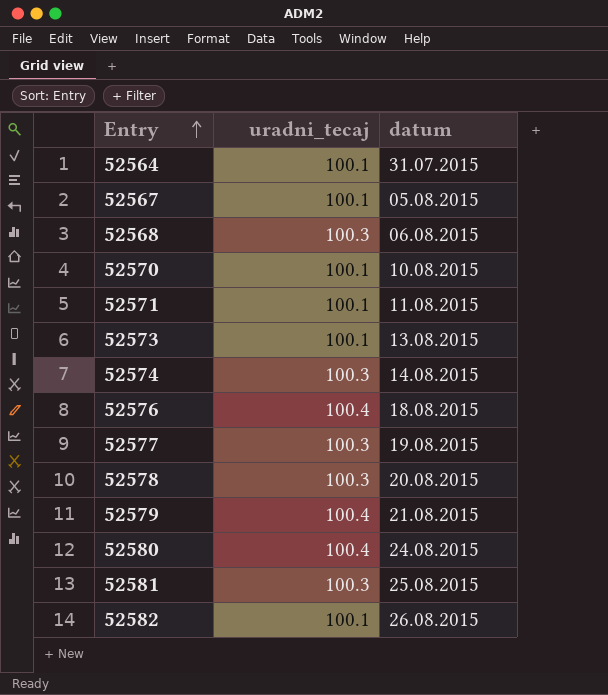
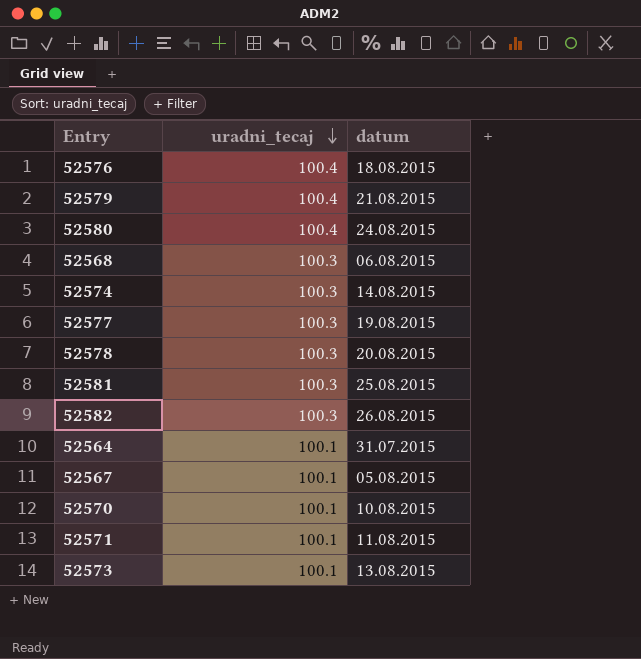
row order: Entry ascending -> uradni_tecaj descending
52582 | uradni_tecaj: 100.1 -> 100.3

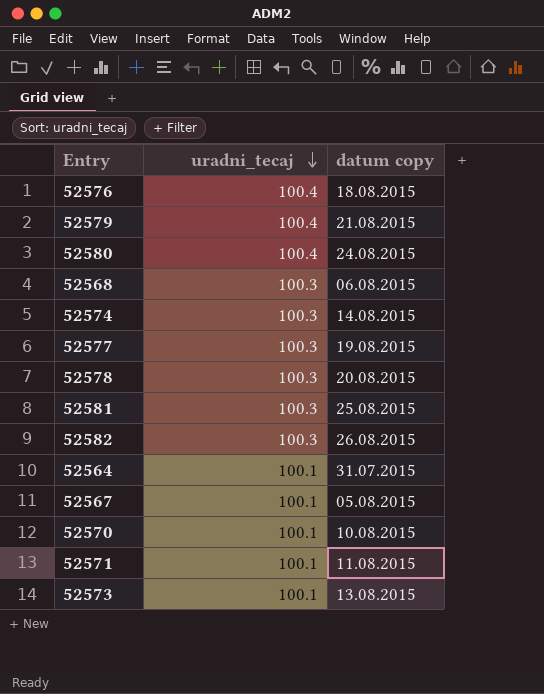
column name: datum -> datum copy

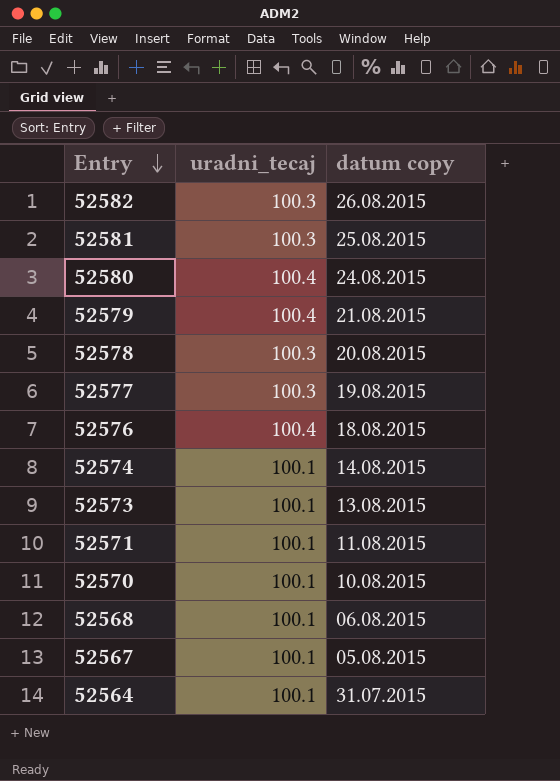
row order: uradni_tecaj descending -> Entry descending
52574 | uradni_tecaj: 100.3 -> 100.1
52568 | uradni_tecaj: 100.3 -> 100.1

